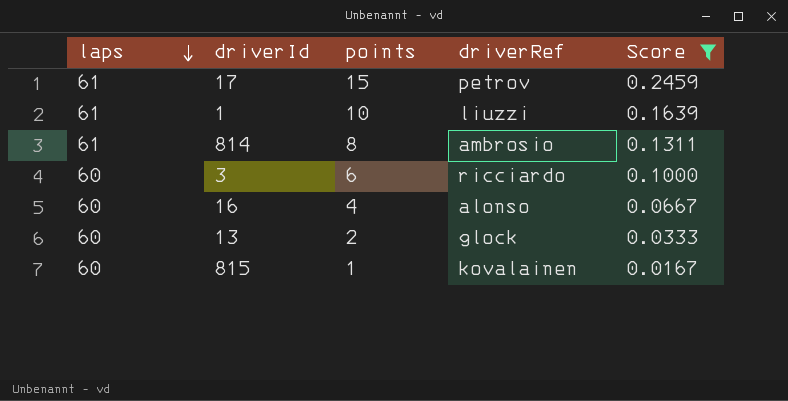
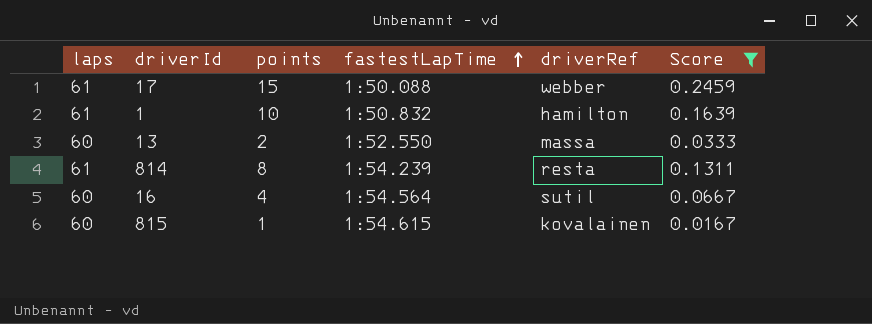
row order: laps descending -> fastestLapTime ascending
column fastestLapTime | position: none -> 4
row 3: 60 | 6 | ricciardo | 0.1000 -> none
17 | driverRef: petrov -> webber
1 | driverRef: liuzzi -> hamilton
13 | driverRef: glock -> massa
814 | driverRef: ambrosio -> resta
16 | driverRef: alonso -> sutil

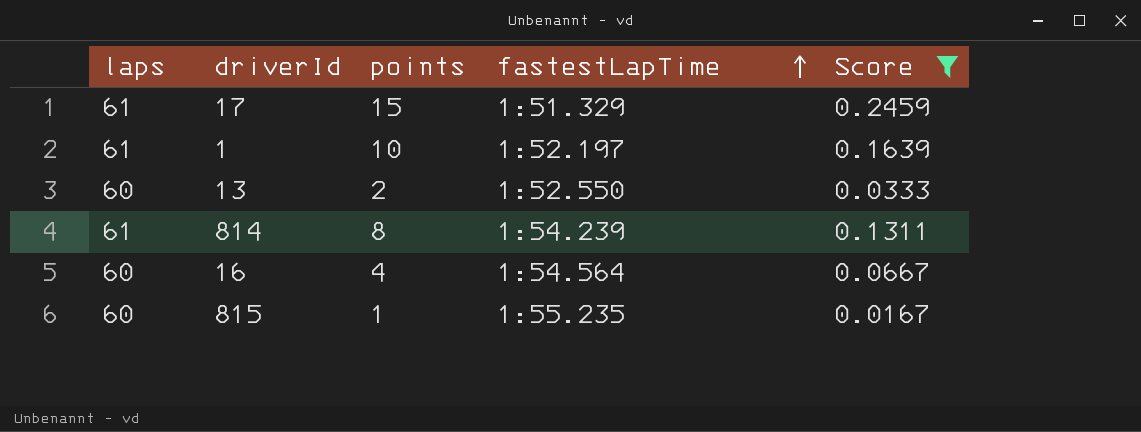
column driverRef | position: 5 -> none
17 | fastestLapTime: 1:50.088 -> 1:51.329
1 | fastestLapTime: 1:50.832 -> 1:52.197
815 | fastestLapTime: 1:54.615 -> 1:55.235

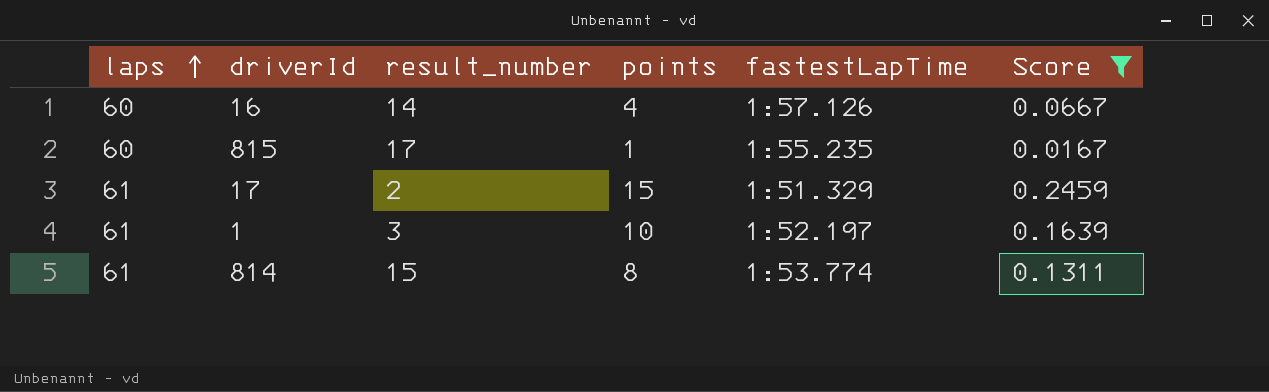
row order: fastestLapTime ascending -> laps ascending
column result_number | position: none -> 3
row 13: 60 | 2 | 1:52.550 | 0.0333 -> none
16 | fastestLapTime: 1:54.564 -> 1:57.126
814 | fastestLapTime: 1:54.239 -> 1:53.774

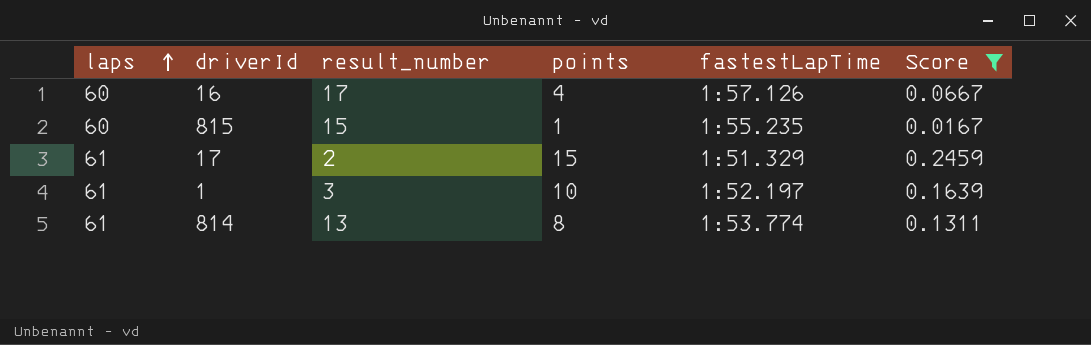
16 | result_number: 14 -> 17
815 | result_number: 17 -> 15
814 | result_number: 15 -> 13

